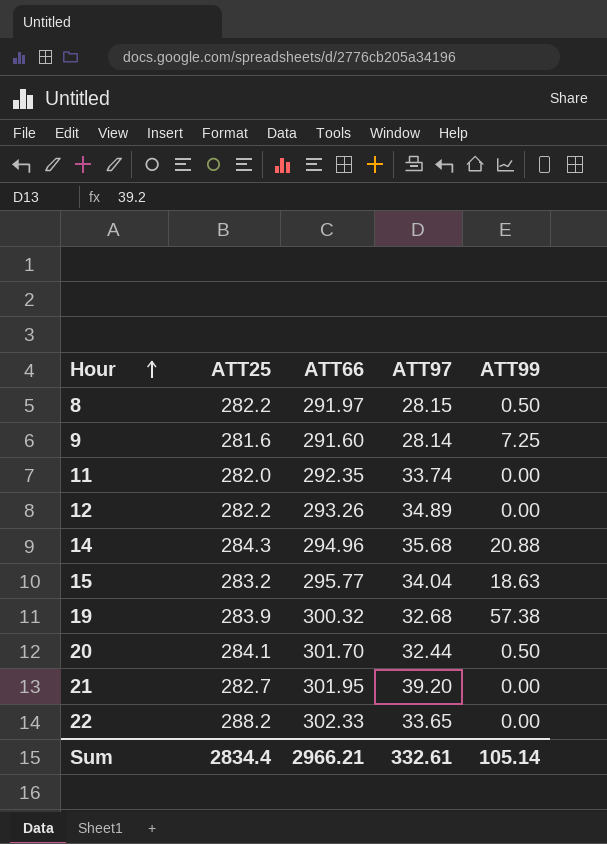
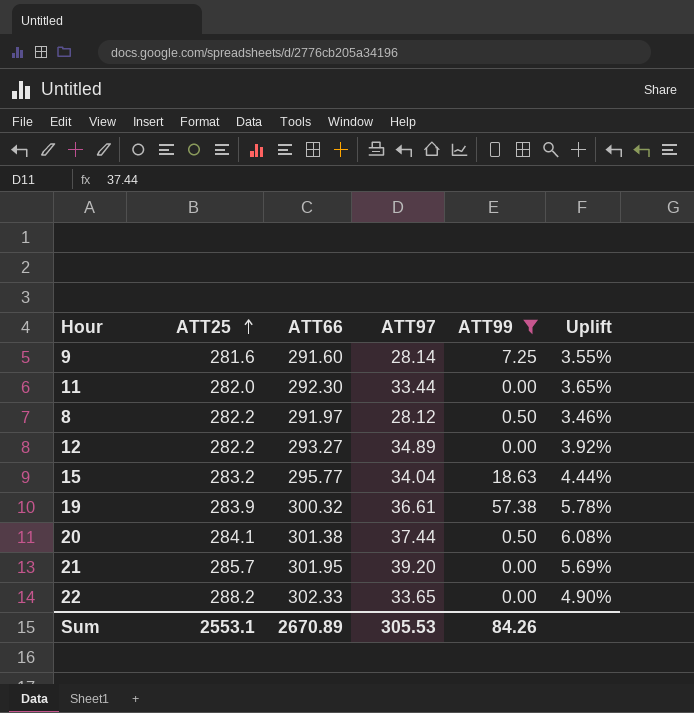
filter: none -> ATT99 != 20.88
row order: Hour ascending -> ATT25 ascending
column Uplift | formula: none -> ([ATT66] - [ATT25]) / [ATT25]
11 | ATT66: 292.35 -> 292.30
11 | ATT97: 33.74 -> 33.44
8 | ATT97: 28.15 -> 28.12
12 | ATT66: 293.26 -> 293.27
19 | ATT97: 32.68 -> 36.61
20 | ATT66: 301.70 -> 301.38
20 | ATT97: 32.44 -> 37.44
21 | ATT25: 282.7 -> 285.7
Sum | ATT25: 2834.4 -> 2553.1
Sum | ATT66: 2966.21 -> 2670.89
Sum | ATT97: 332.61 -> 305.53
Sum | ATT99: 105.14 -> 84.26

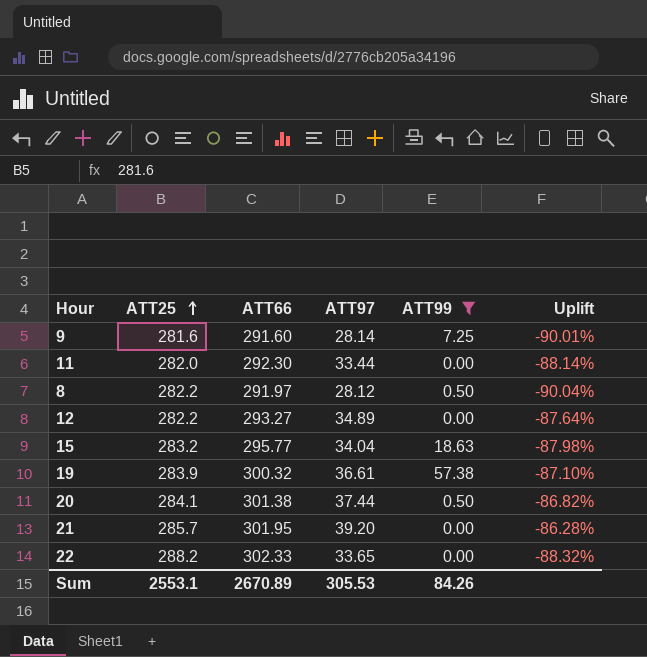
column Uplift | formula: ([ATT66] - [ATT25]) / [ATT25] -> ([ATT97] - [ATT25]) / [ATT25]

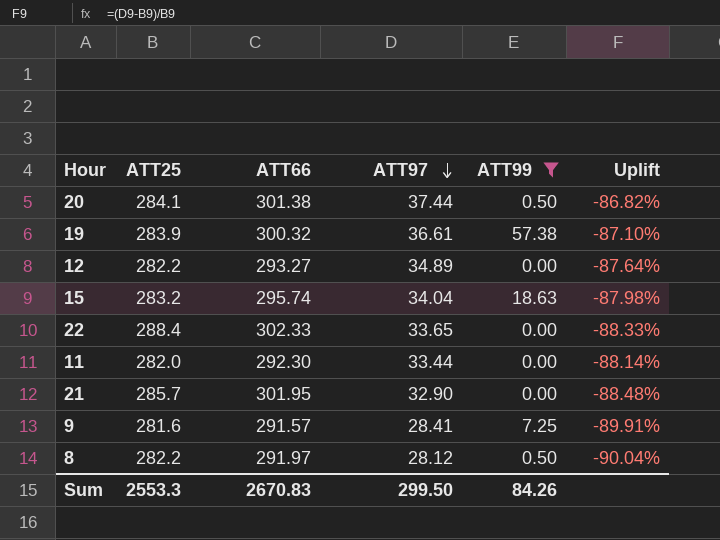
row order: ATT25 ascending -> ATT97 descending
15 | ATT66: 295.77 -> 295.74
22 | ATT25: 288.2 -> 288.4
22 | Uplift: -88.32% -> -88.33%
21 | ATT97: 39.20 -> 32.90
21 | Uplift: -86.28% -> -88.48%
9 | ATT66: 291.60 -> 291.57
9 | ATT97: 28.14 -> 28.41
9 | Uplift: -90.01% -> -89.91%
Sum | ATT25: 2553.1 -> 2553.3
Sum | ATT66: 2670.89 -> 2670.83
Sum | ATT97: 305.53 -> 299.50

